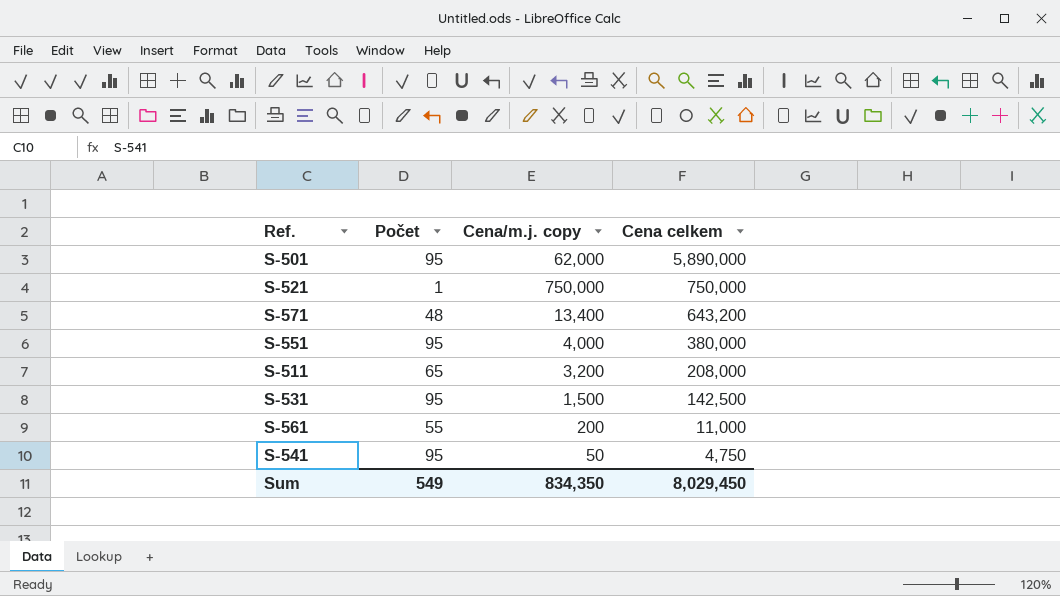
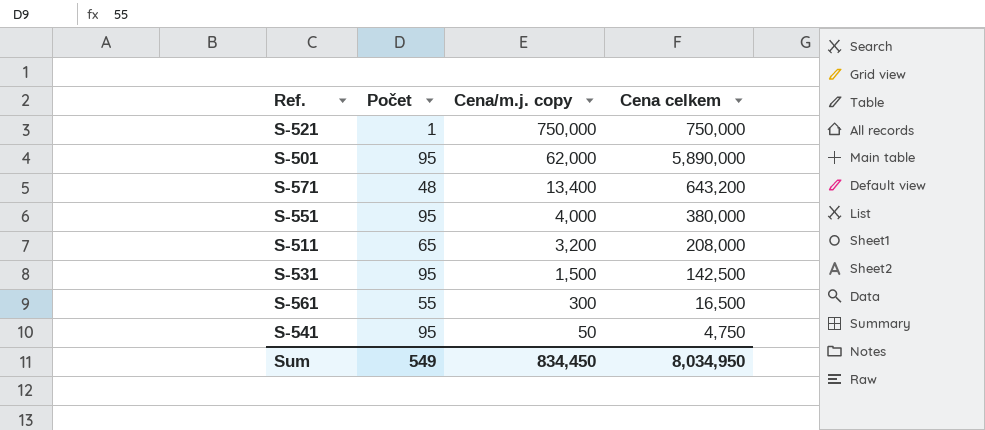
row order: Cena celkem descending -> Cena/m.j. copy descending
S-561 | Cena/m.j. copy: 200 -> 300
S-561 | Cena celkem: 11,000 -> 16,500
Sum | Cena/m.j. copy: 834,350 -> 834,450
Sum | Cena celkem: 8,029,450 -> 8,034,950

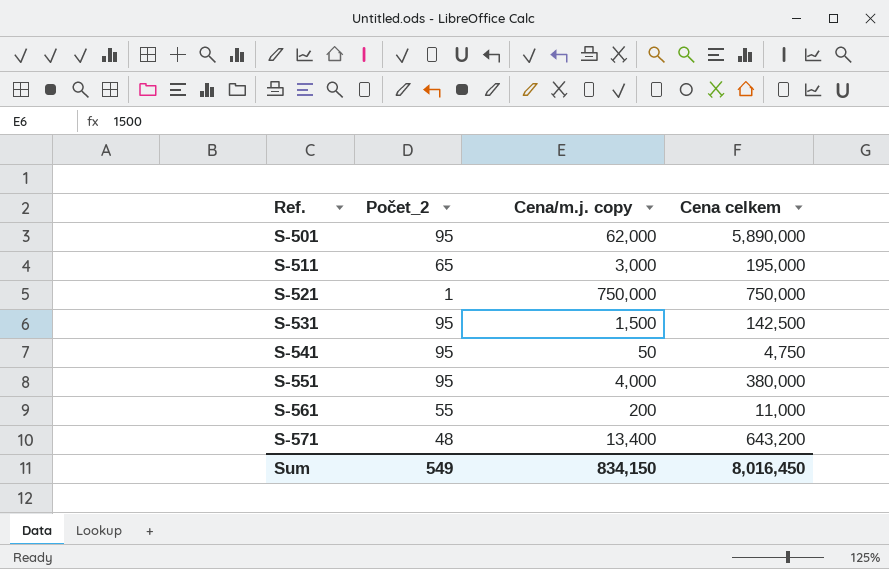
row order: Cena/m.j. copy descending -> Ref. ascending
column name: Počet -> Počet_2
S-511 | Cena/m.j. copy: 3,200 -> 3,000
S-511 | Cena celkem: 208,000 -> 195,000
S-561 | Cena/m.j. copy: 300 -> 200
S-561 | Cena celkem: 16,500 -> 11,000
Sum | Cena/m.j. copy: 834,450 -> 834,150
Sum | Cena celkem: 8,034,950 -> 8,016,450

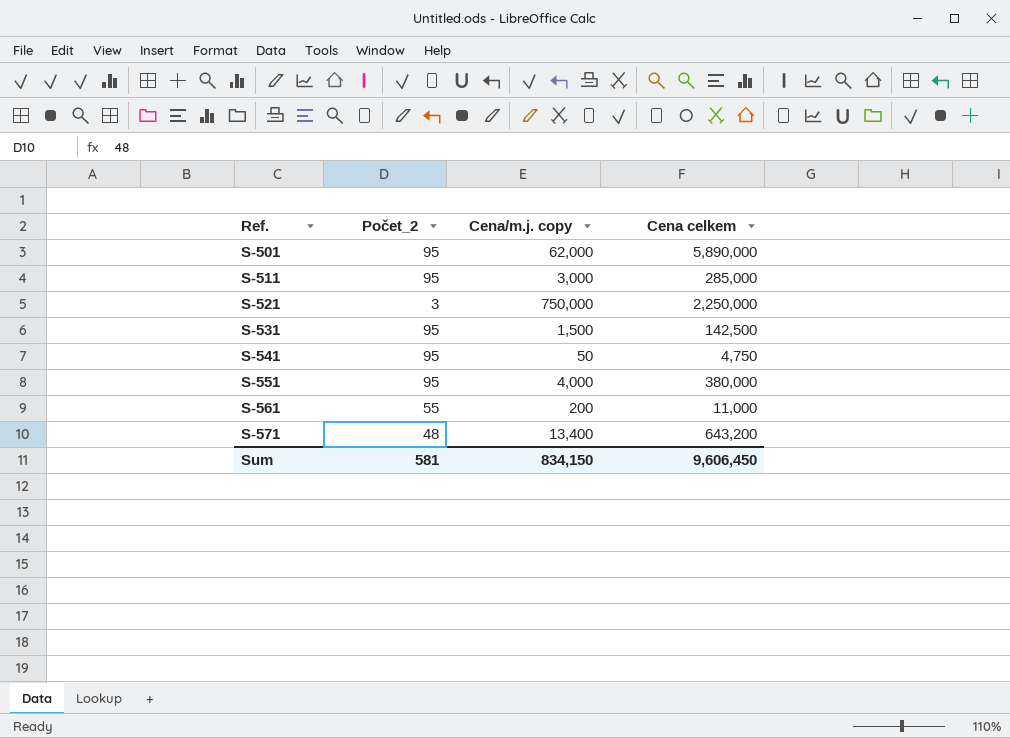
S-511 | Počet_2: 65 -> 95
S-511 | Cena celkem: 195,000 -> 285,000
S-521 | Počet_2: 1 -> 3
S-521 | Cena celkem: 750,000 -> 2,250,000
Sum | Počet_2: 549 -> 581
Sum | Cena celkem: 8,016,450 -> 9,606,450

